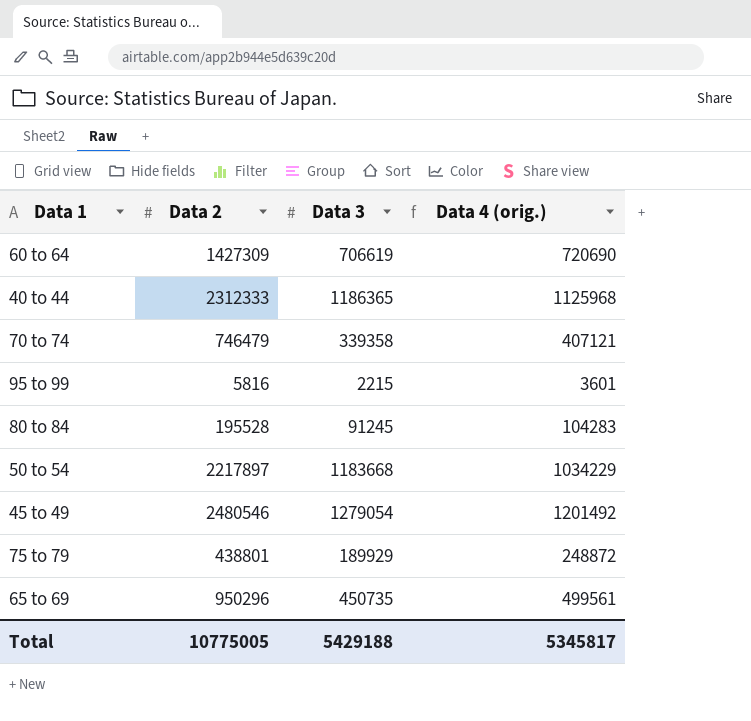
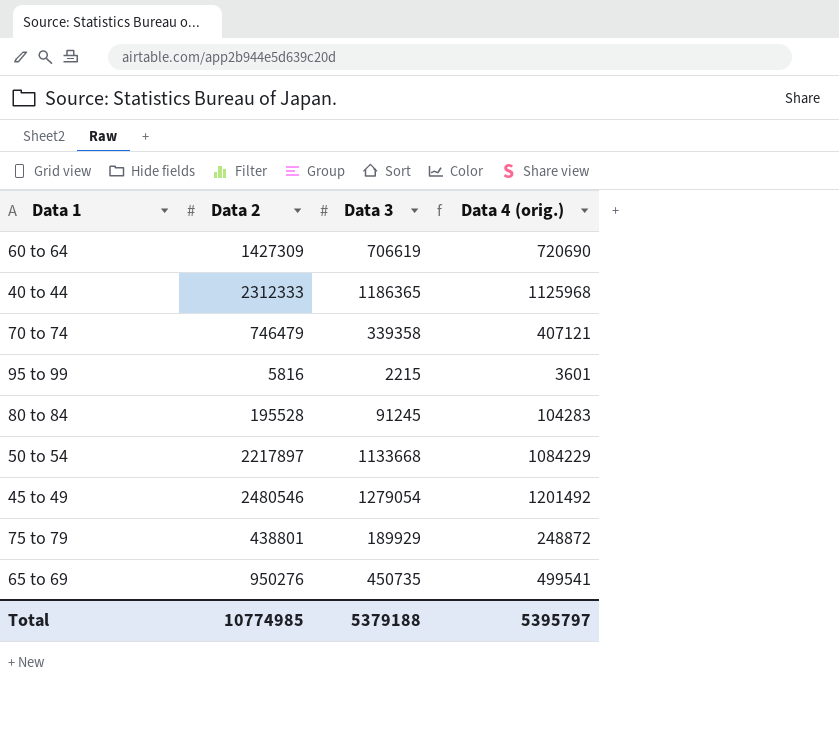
50 to 54 | Data 3: 1183668 -> 1133668
50 to 54 | Data 4 (orig.): 1034229 -> 1084229
65 to 69 | Data 2: 950296 -> 950276
65 to 69 | Data 4 (orig.): 499561 -> 499541
Total | Data 2: 10775005 -> 10774985
Total | Data 3: 5429188 -> 5379188
Total | Data 4 (orig.): 5345817 -> 5395797

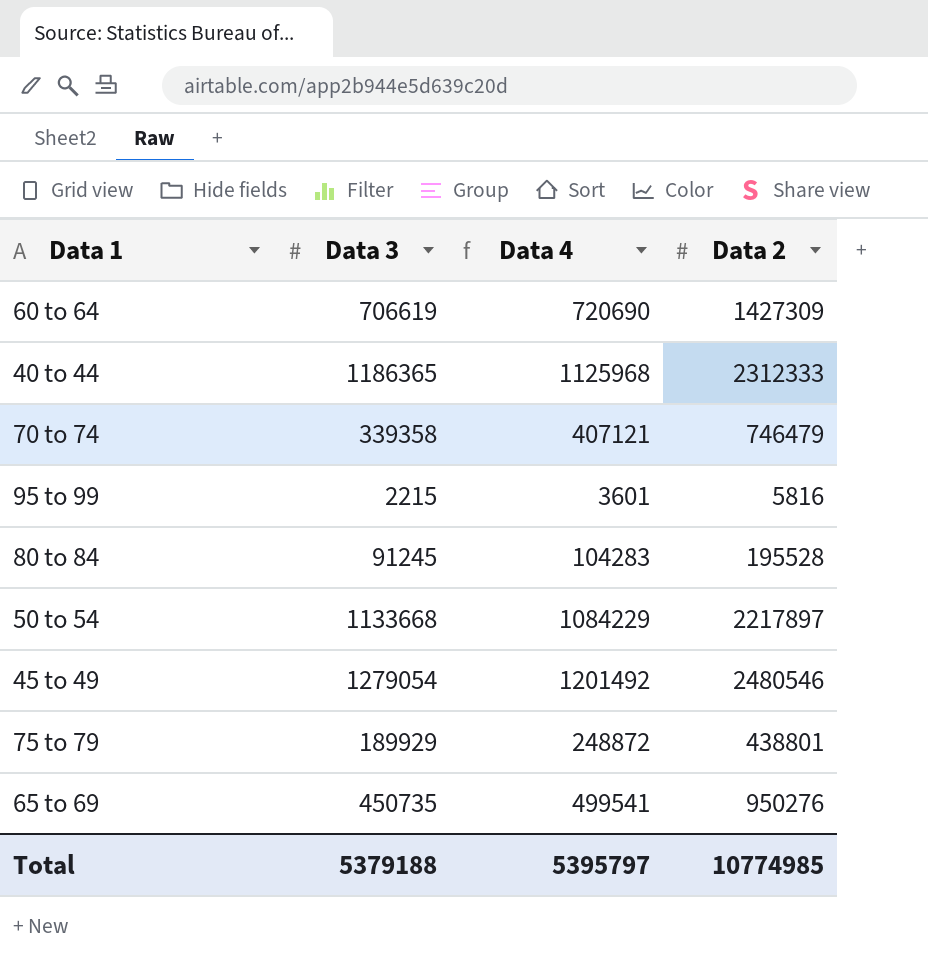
column name: Data 4 (orig.) -> Data 4
column Data 2 | position: 2 -> 4

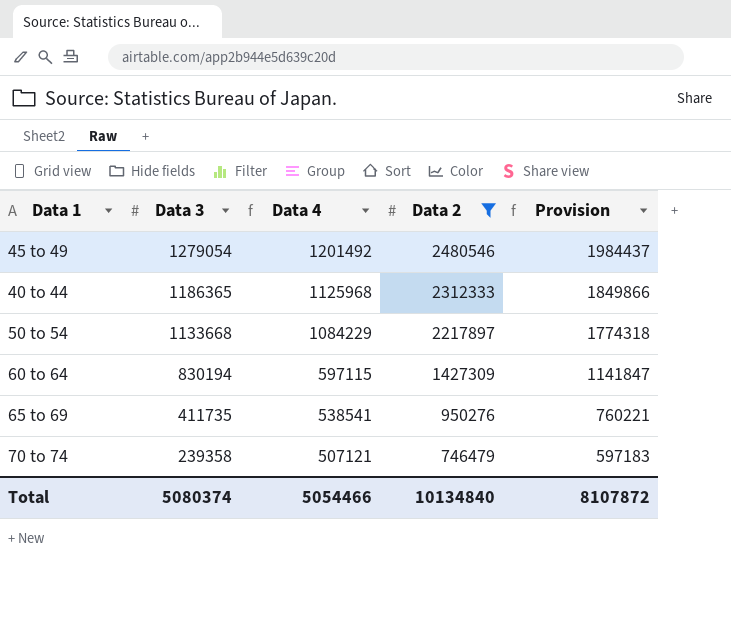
filter: none -> Data 2 >= 746479
row order: none -> Data 3 descending
column Provision | formula: none -> [Data 2] * 0.8
60 to 64 | Data 3: 706619 -> 830194
60 to 64 | Data 4: 720690 -> 597115
65 to 69 | Data 3: 450735 -> 411735
65 to 69 | Data 4: 499541 -> 538541
70 to 74 | Data 3: 339358 -> 239358
70 to 74 | Data 4: 407121 -> 507121
Total | Data 3: 5379188 -> 5080374
Total | Data 4: 5395797 -> 5054466
Total | Data 2: 10774985 -> 10134840

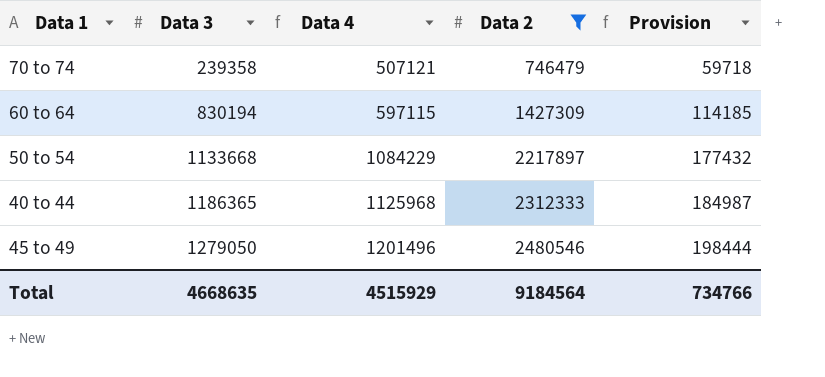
row order: Data 3 descending -> Data 3 ascending
column Provision | formula: [Data 2] * 0.8 -> [Data 2] * 0.08
row 65 to 69: 411735 | 538541 | 950276 | 760221 -> none
45 to 49 | Data 3: 1279054 -> 1279050
45 to 49 | Data 4: 1201492 -> 1201496
Total | Data 3: 5080374 -> 4668635
Total | Data 4: 5054466 -> 4515929
Total | Data 2: 10134840 -> 9184564
Total | Provision: 8107872 -> 734766

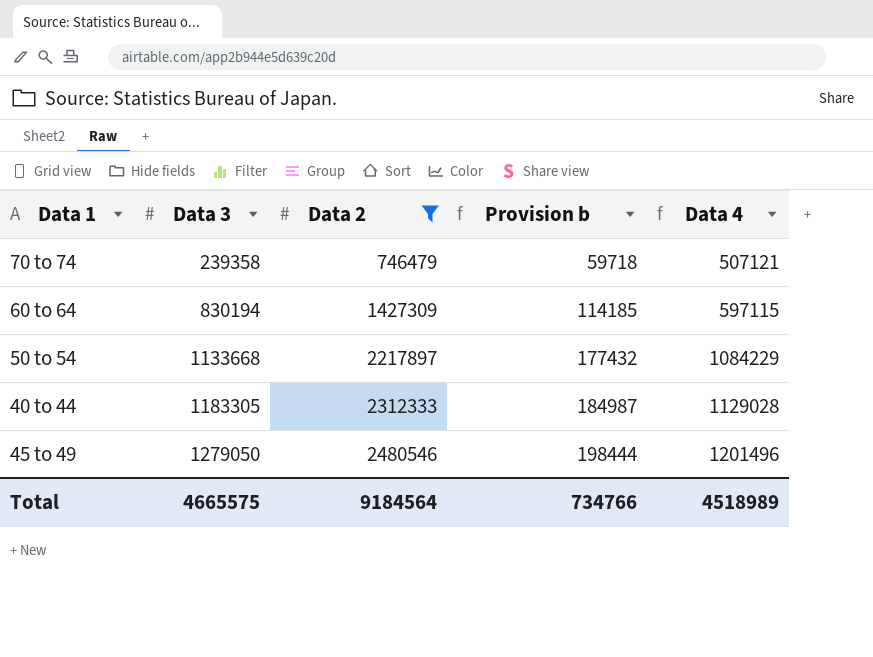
column name: Provision -> Provision b
column Data 4 | position: 3 -> 5
40 to 44 | Data 3: 1186365 -> 1183305
40 to 44 | Data 4: 1125968 -> 1129028
Total | Data 3: 4668635 -> 4665575
Total | Data 4: 4515929 -> 4518989

